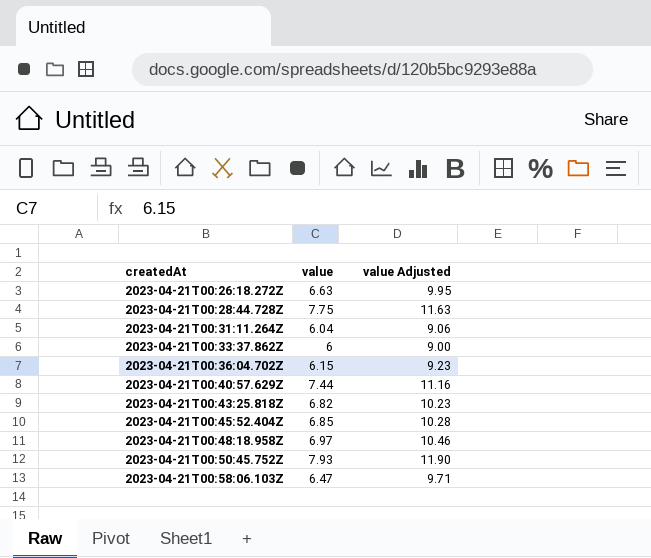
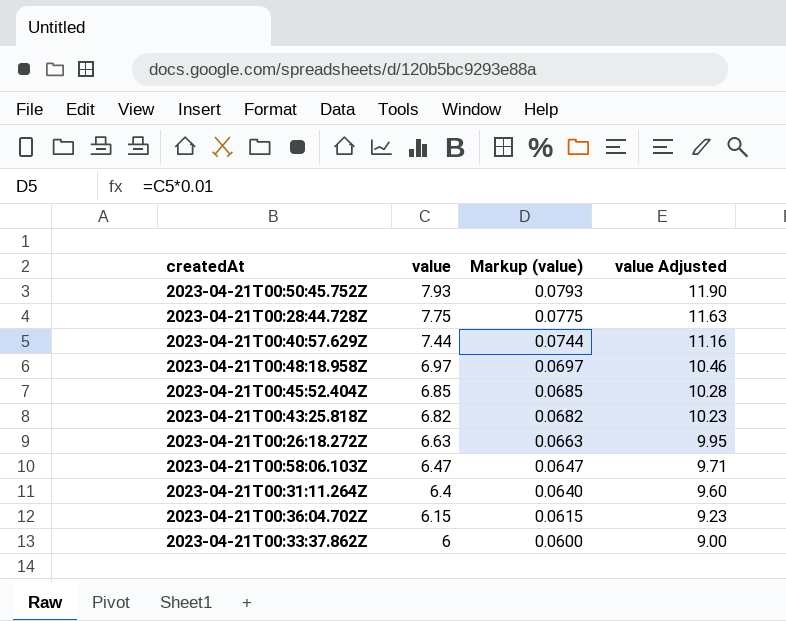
row order: createdAt ascending -> value descending
column Markup (value) | formula: none -> [value] * 0.01
2023-04-21T00:31:11.264Z | value: 6.04 -> 6.4
2023-04-21T00:31:11.264Z | value Adjusted: 9.06 -> 9.60

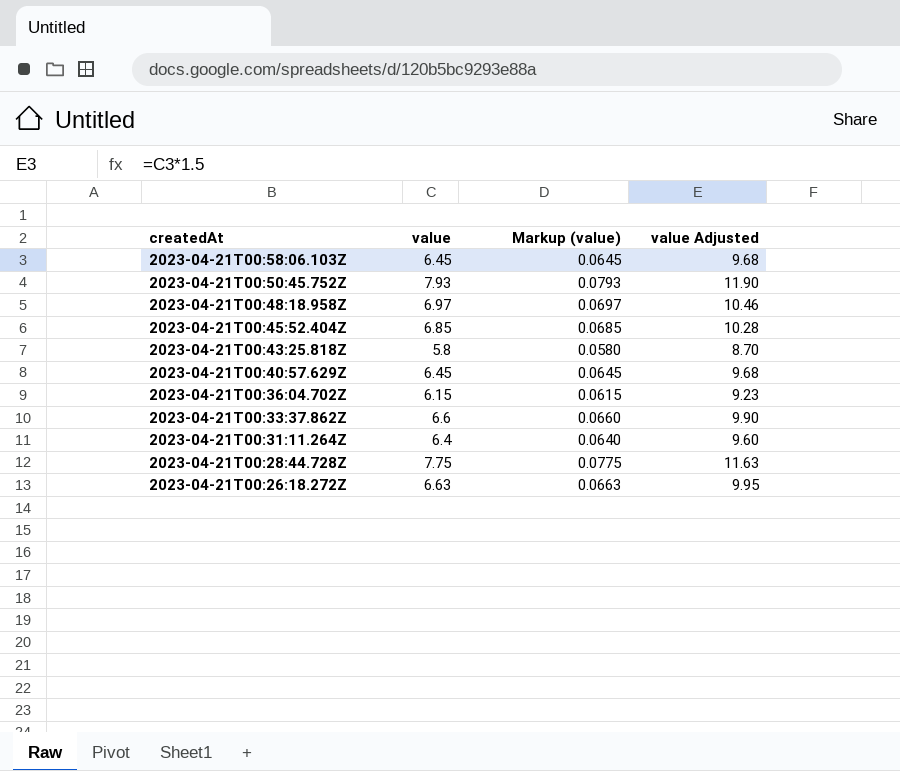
row order: value descending -> createdAt descending
2023-04-21T00:58:06.103Z | value: 6.47 -> 6.45
2023-04-21T00:58:06.103Z | Markup (value): 0.0647 -> 0.0645
2023-04-21T00:58:06.103Z | value Adjusted: 9.71 -> 9.68
2023-04-21T00:43:25.818Z | value: 6.82 -> 5.8
2023-04-21T00:43:25.818Z | Markup (value): 0.0682 -> 0.0580
2023-04-21T00:43:25.818Z | value Adjusted: 10.23 -> 8.70
2023-04-21T00:40:57.629Z | value: 7.44 -> 6.45
2023-04-21T00:40:57.629Z | Markup (value): 0.0744 -> 0.0645
2023-04-21T00:40:57.629Z | value Adjusted: 11.16 -> 9.68
2023-04-21T00:33:37.862Z | value: 6 -> 6.6
2023-04-21T00:33:37.862Z | Markup (value): 0.0600 -> 0.0660
2023-04-21T00:33:37.862Z | value Adjusted: 9.00 -> 9.90

